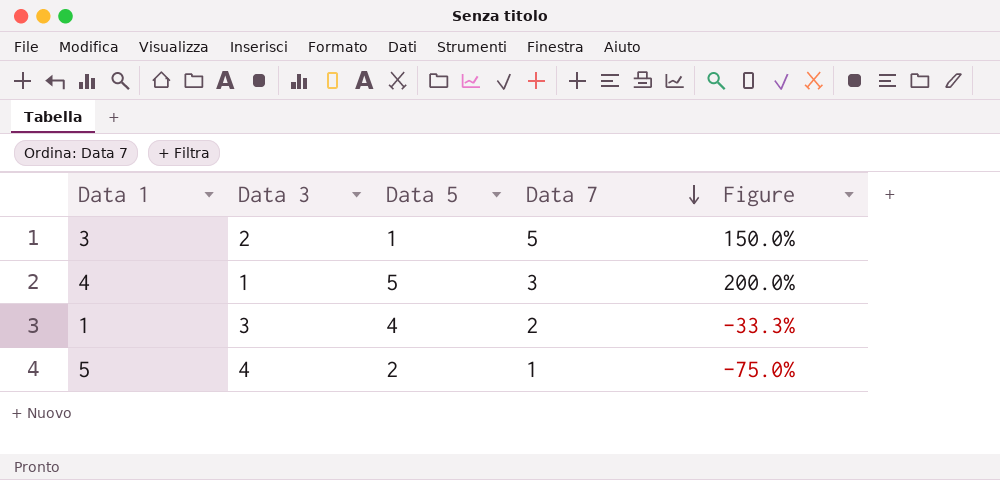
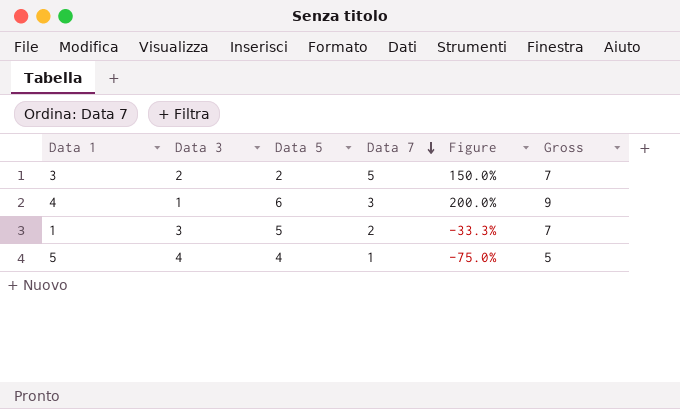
column Gross | formula: none -> [Data 5] + [Data 7]
3 | Data 5: 1 -> 2
4 | Data 5: 5 -> 6
1 | Data 5: 4 -> 5
5 | Data 5: 2 -> 4

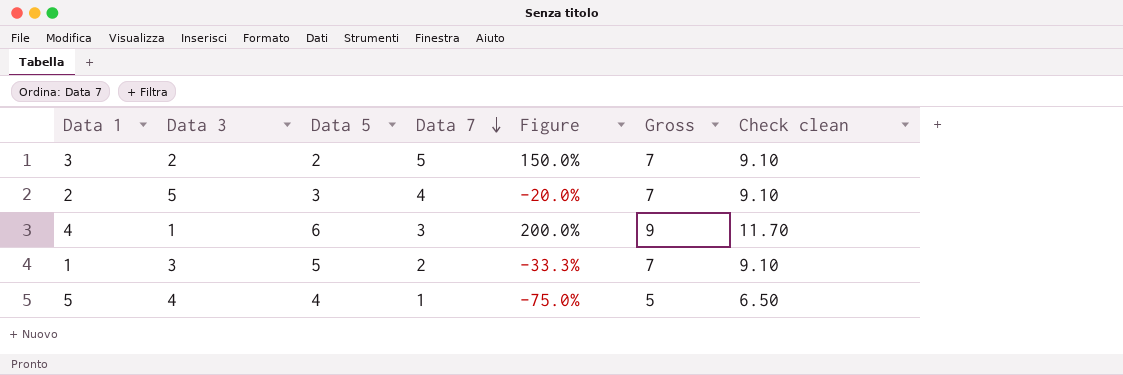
column Check clean | formula: none -> [Gross] * 1.3
row 2: none -> 5 | 3 | 4 | -20.0% | 7 | 9.10

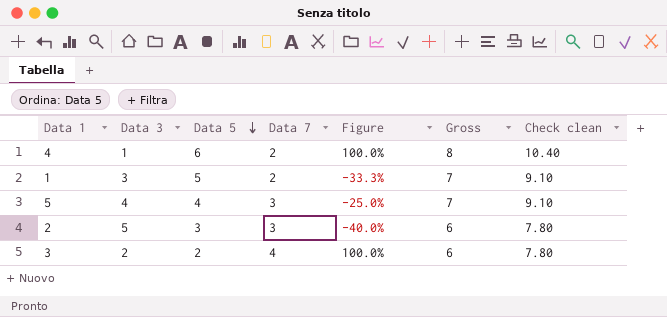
row order: Data 7 descending -> Data 5 descending
4 | Data 7: 3 -> 2
4 | Figure: 200.0% -> 100.0%
4 | Gross: 9 -> 8
4 | Check clean: 11.70 -> 10.40
5 | Data 7: 1 -> 3
5 | Figure: -75.0% -> -25.0%
5 | Gross: 5 -> 7
5 | Check clean: 6.50 -> 9.10
2 | Data 7: 4 -> 3
2 | Figure: -20.0% -> -40.0%
2 | Gross: 7 -> 6
2 | Check clean: 9.10 -> 7.80
3 | Data 7: 5 -> 4
3 | Figure: 150.0% -> 100.0%
3 | Gross: 7 -> 6
3 | Check clean: 9.10 -> 7.80

